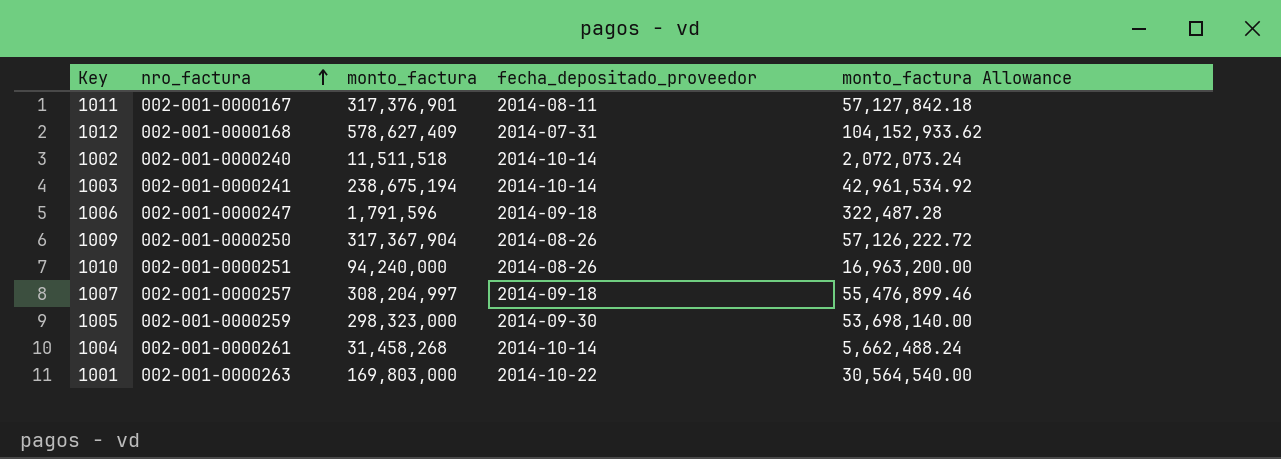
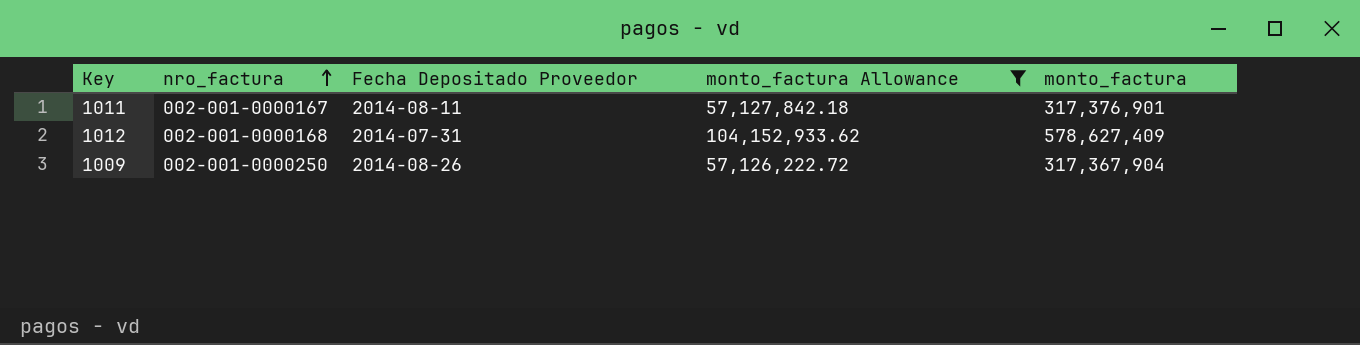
filter: none -> monto_factura Allowance >= 57,126,222.72
column name: fecha_depositado_proveedor -> Fecha Depositado Proveedor
column monto_factura | position: 3 -> 5

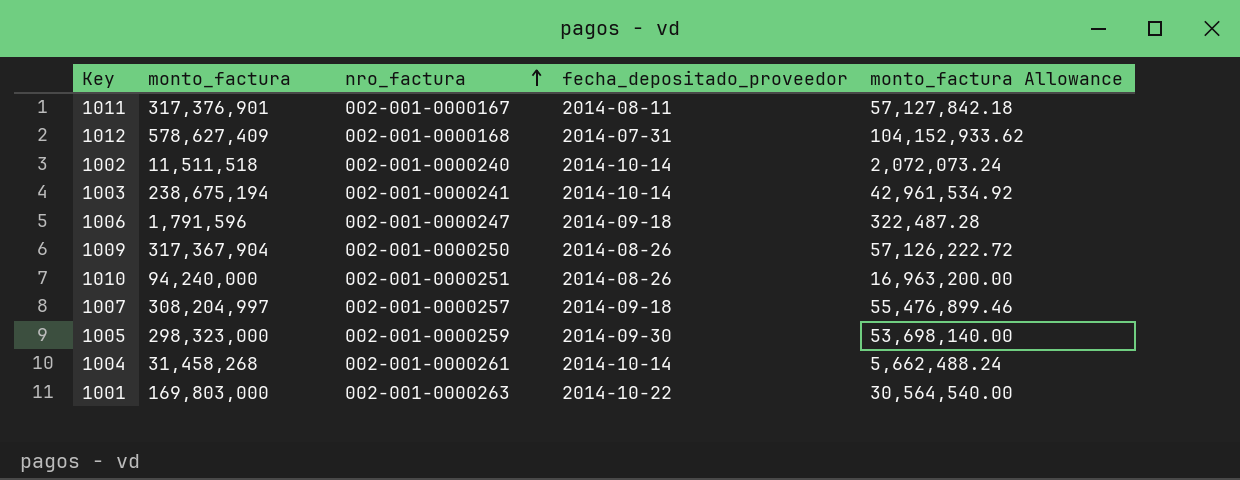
filter: monto_factura Allowance >= 57,126,222.72 -> none
column monto_factura | position: 5 -> 2
column name: Fecha Depositado Proveedor -> fecha_depositado_proveedor

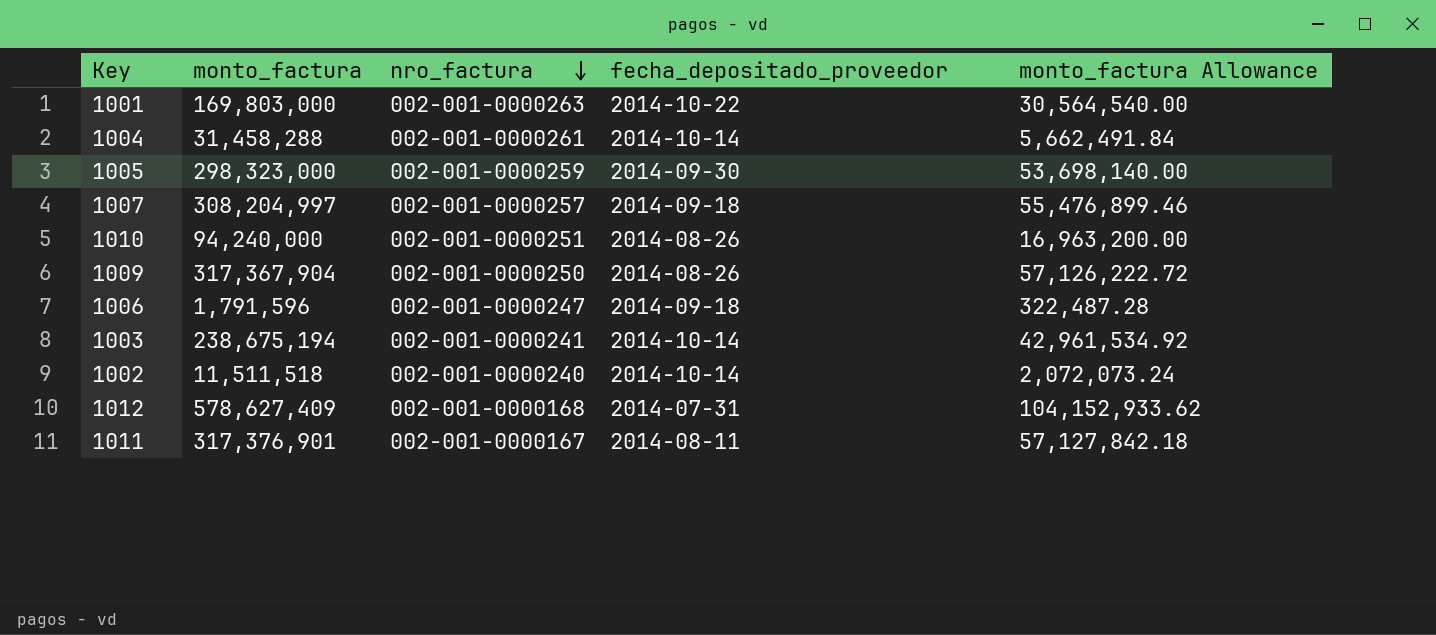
row order: nro_factura ascending -> nro_factura descending
1004 | monto_factura: 31,458,268 -> 31,458,288
1004 | monto_factura Allowance: 5,662,488.24 -> 5,662,491.84

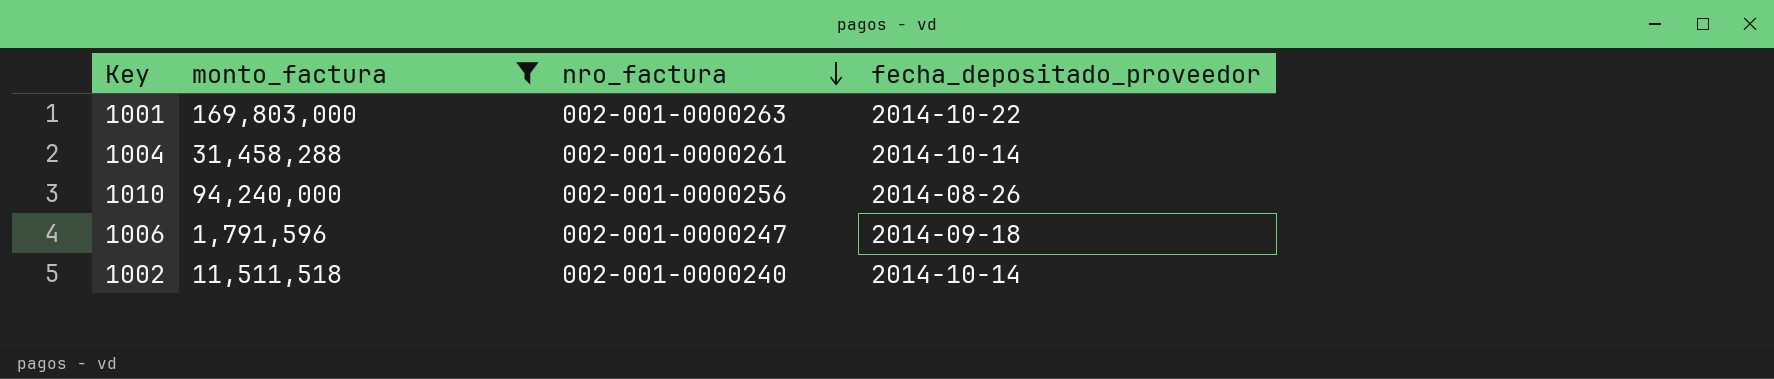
filter: none -> monto_factura <= 169,803,000
column monto_factura Allowance | formula: [monto_factura] * 0.18 -> none
1010 | nro_factura: 002-001-0000251 -> 002-001-0000256

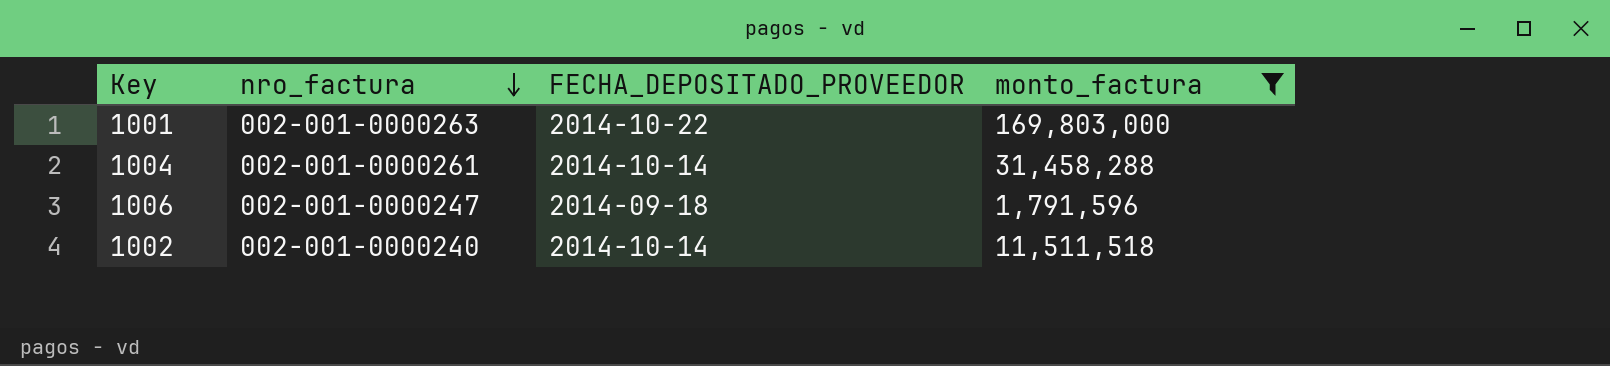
column name: fecha_depositado_proveedor -> FECHA_DEPOSITADO_PROVEEDOR
column monto_factura | position: 2 -> 4
row 1010: 94,240,000 | 002-001-0000256 | 2014-08-26 -> none

